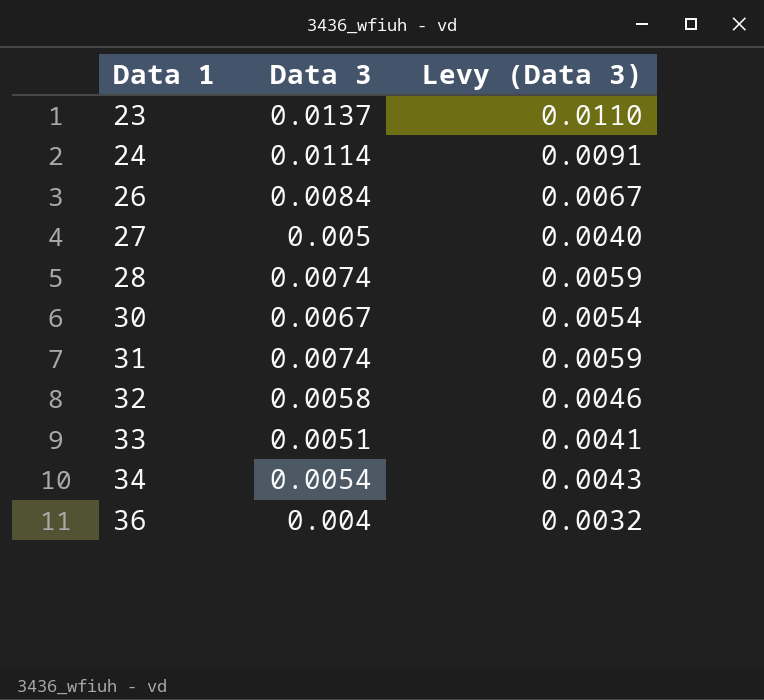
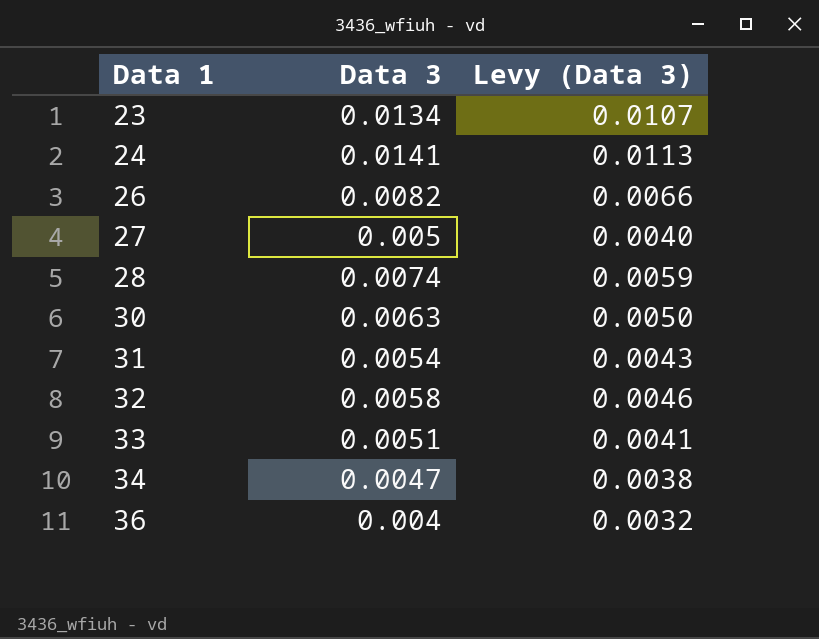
23 | Data 3: 0.0137 -> 0.0134
23 | Levy (Data 3): 0.0110 -> 0.0107
24 | Data 3: 0.0114 -> 0.0141
24 | Levy (Data 3): 0.0091 -> 0.0113
26 | Data 3: 0.0084 -> 0.0082
26 | Levy (Data 3): 0.0067 -> 0.0066
30 | Data 3: 0.0067 -> 0.0063
30 | Levy (Data 3): 0.0054 -> 0.0050
31 | Data 3: 0.0074 -> 0.0054
31 | Levy (Data 3): 0.0059 -> 0.0043
34 | Data 3: 0.0054 -> 0.0047
34 | Levy (Data 3): 0.0043 -> 0.0038

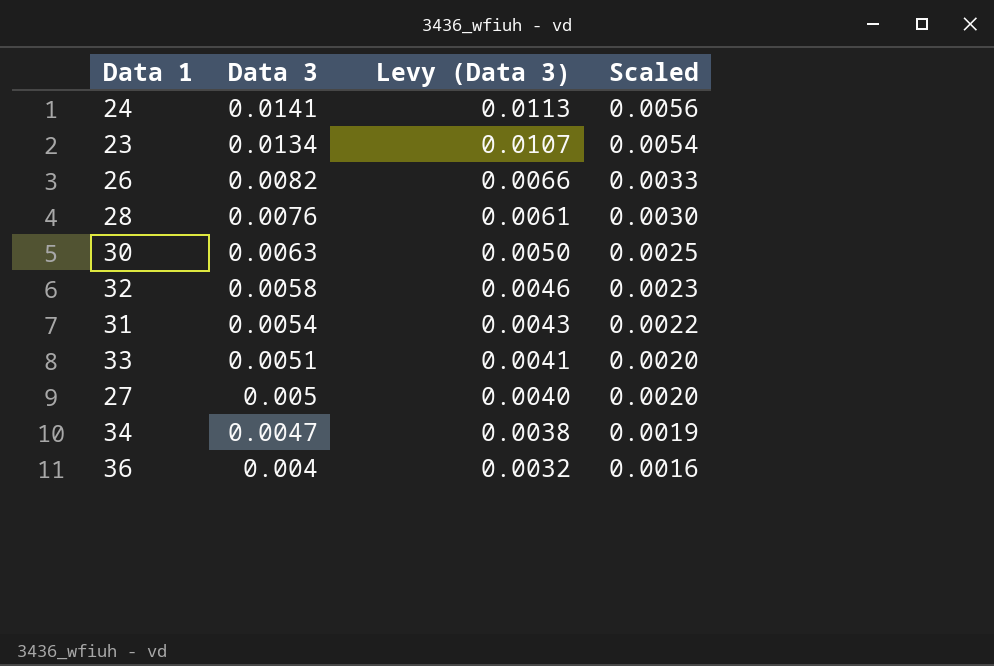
row order: Data 1 ascending -> Data 3 descending
column Scaled | formula: none -> [Data 3] * 0.4
28 | Data 3: 0.0074 -> 0.0076
28 | Levy (Data 3): 0.0059 -> 0.0061

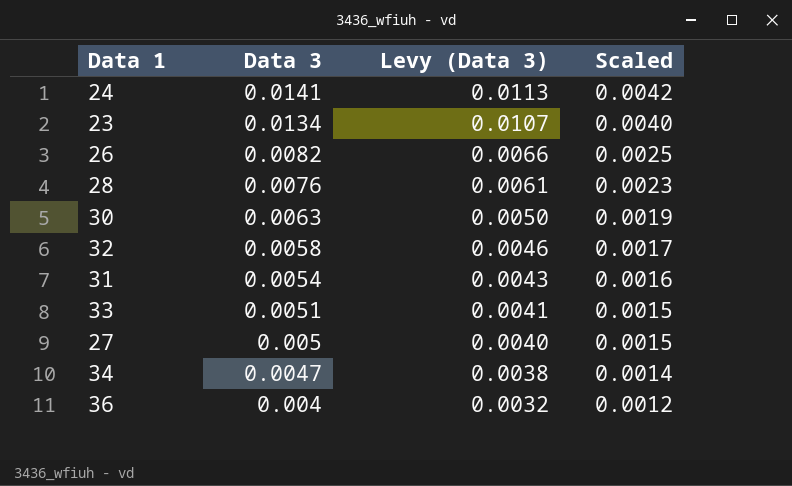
column Scaled | formula: [Data 3] * 0.4 -> [Data 3] * 0.3

